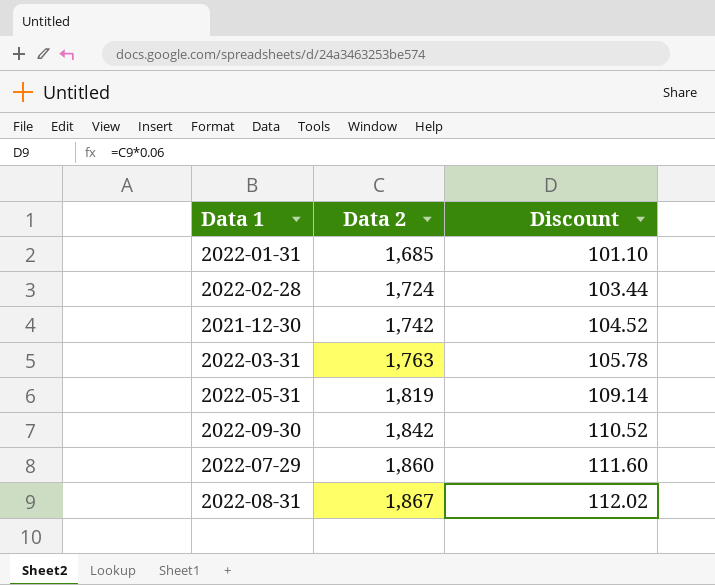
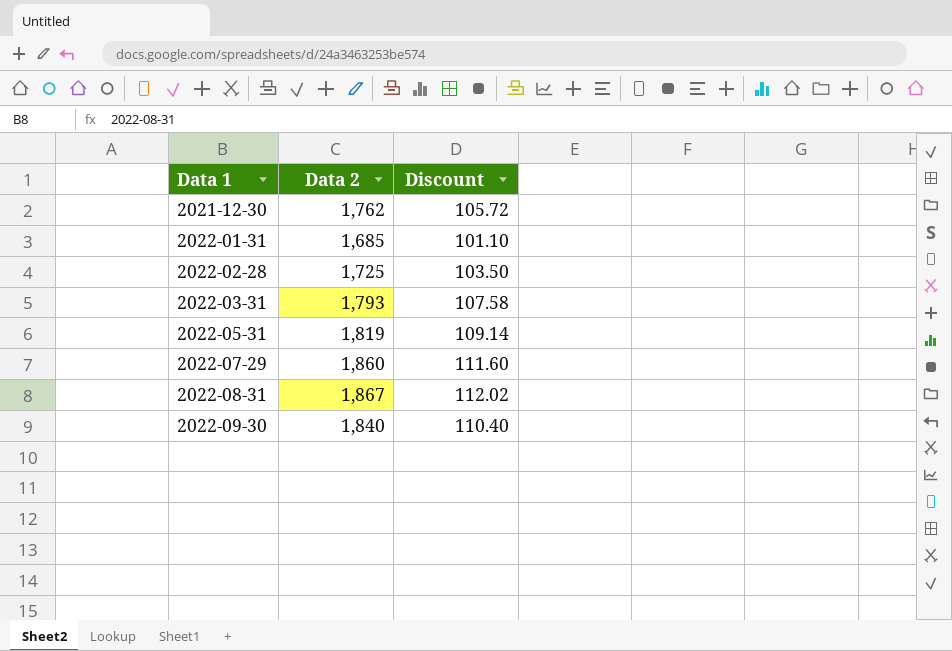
row order: Data 2 ascending -> Data 1 ascending
2021-12-30 | Data 2: 1,742 -> 1,762
2021-12-30 | Discount: 104.52 -> 105.72
2022-02-28 | Data 2: 1,724 -> 1,725
2022-02-28 | Discount: 103.44 -> 103.50
2022-03-31 | Data 2: 1,763 -> 1,793
2022-03-31 | Discount: 105.78 -> 107.58
2022-09-30 | Data 2: 1,842 -> 1,840
2022-09-30 | Discount: 110.52 -> 110.40

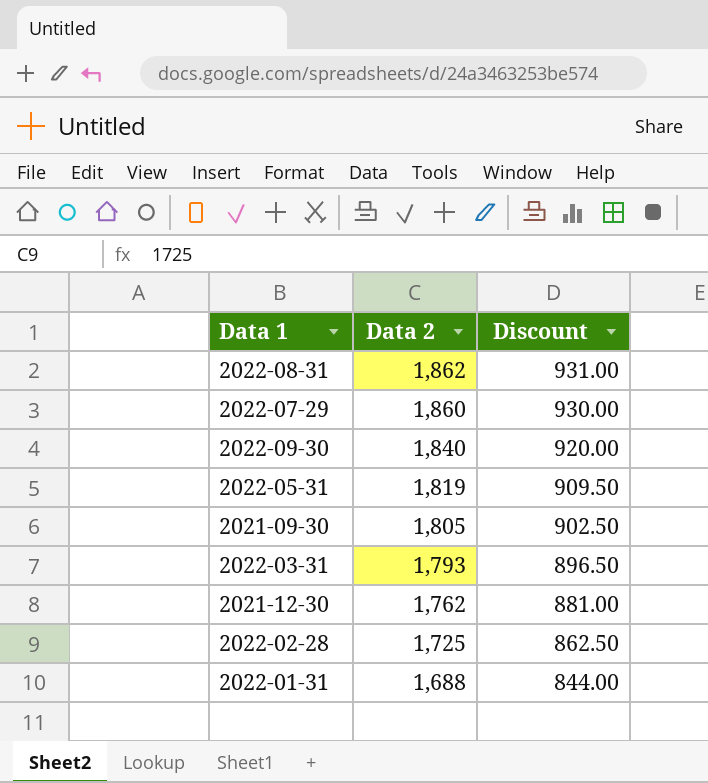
row order: Data 1 ascending -> Data 2 descending
column Discount | formula: [Data 2] * 0.06 -> [Data 2] * 0.5
2022-08-31 | Data 2: 1,867 -> 1,862
row 2021-09-30: none -> 1,805 | 902.50
2022-01-31 | Data 2: 1,685 -> 1,688

